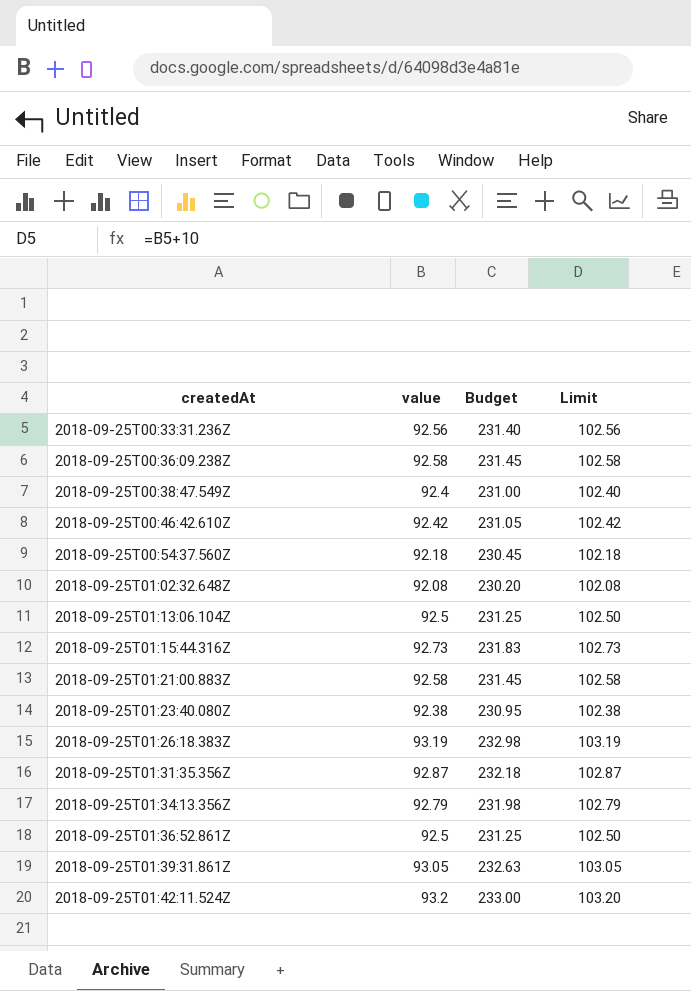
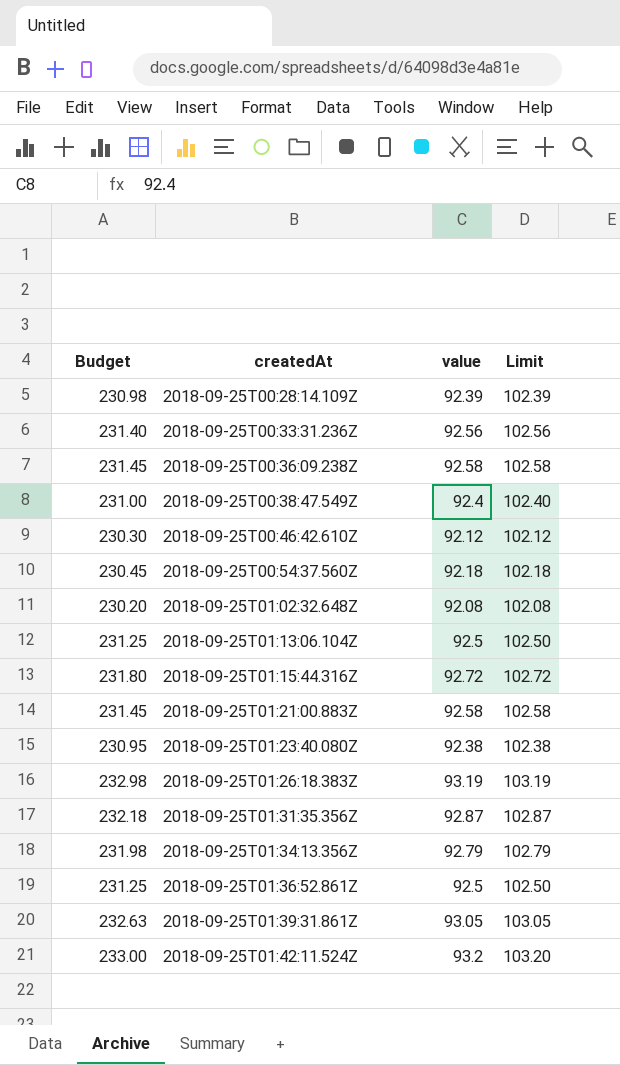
column Budget | position: 3 -> 1
row 2018-09-25T00:28:14.109Z: none -> 230.98 | 92.39 | 102.39
2018-09-25T00:46:42.610Z | Budget: 231.05 -> 230.30
2018-09-25T00:46:42.610Z | value: 92.42 -> 92.12
2018-09-25T00:46:42.610Z | Limit: 102.42 -> 102.12
2018-09-25T01:15:44.316Z | Budget: 231.83 -> 231.80
2018-09-25T01:15:44.316Z | value: 92.73 -> 92.72
2018-09-25T01:15:44.316Z | Limit: 102.73 -> 102.72

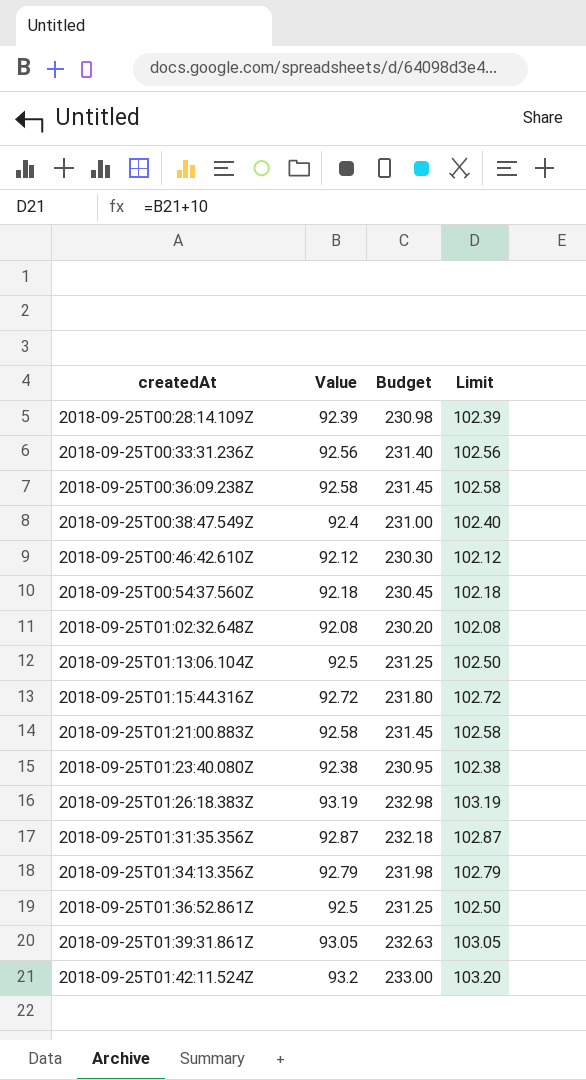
column name: value -> Value
column Budget | position: 1 -> 3

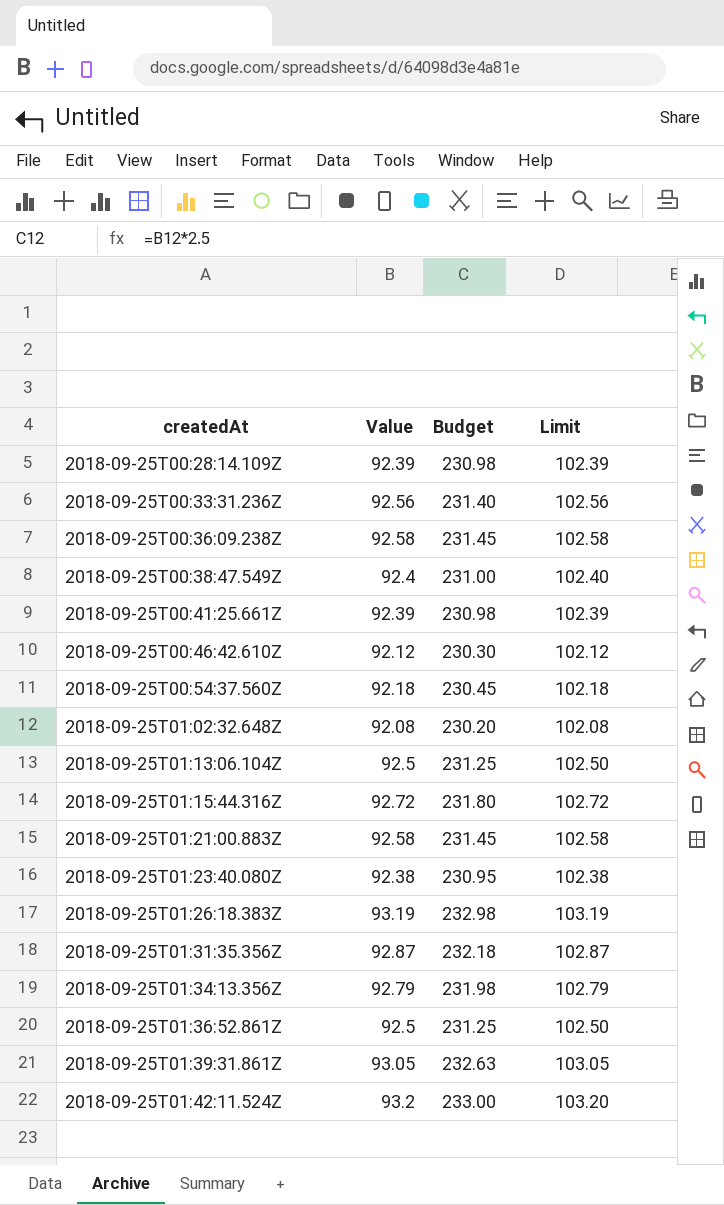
row 2018-09-25T00:41:25.661Z: none -> 92.39 | 230.98 | 102.39

